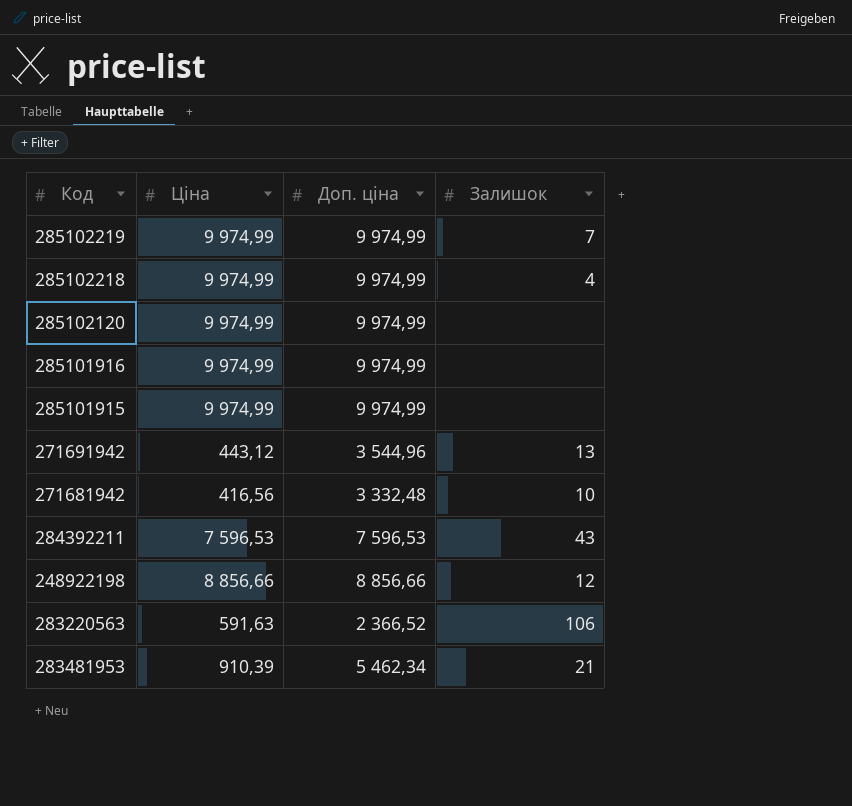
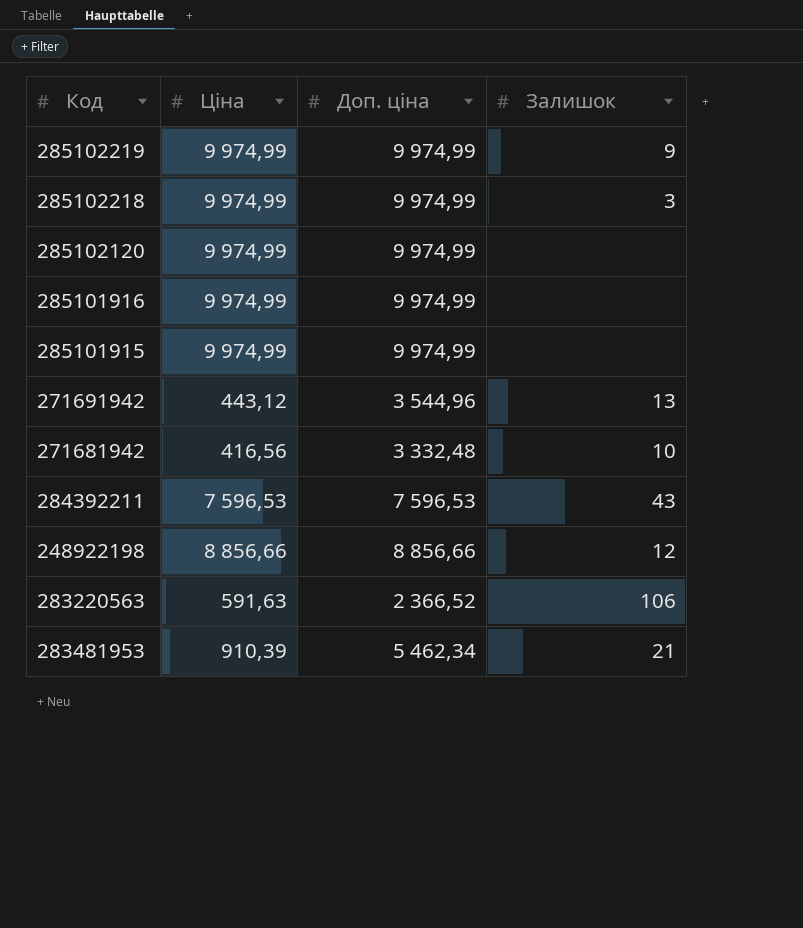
285102219 | Залишок: 7 -> 9
285102218 | Залишок: 4 -> 3

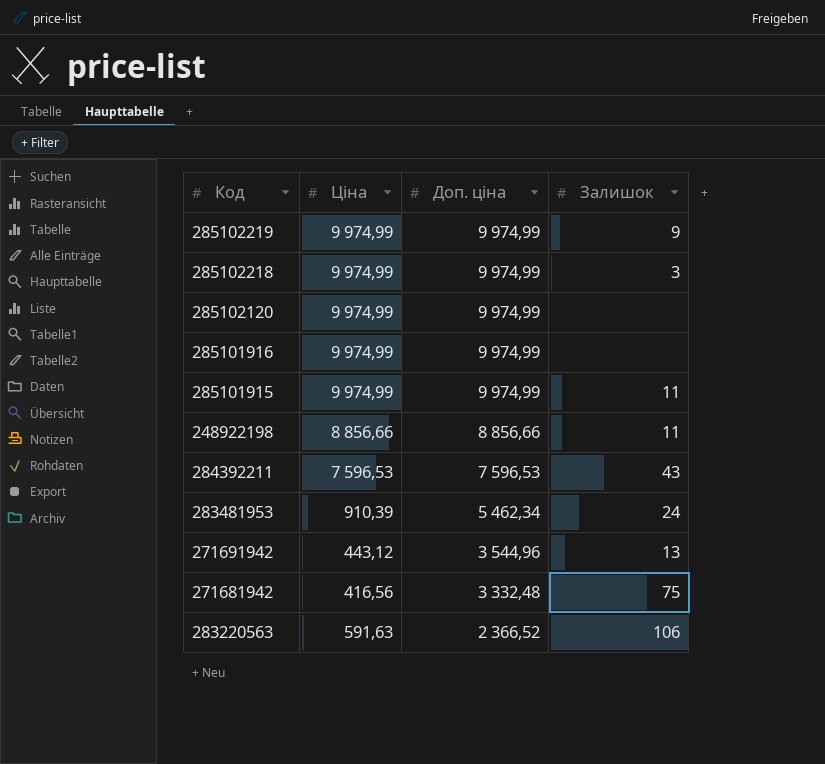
row order: none -> Доп. ціна descending
285101915 | Залишок: none -> 11
248922198 | Залишок: 12 -> 11
283481953 | Залишок: 21 -> 24
271681942 | Залишок: 10 -> 75

